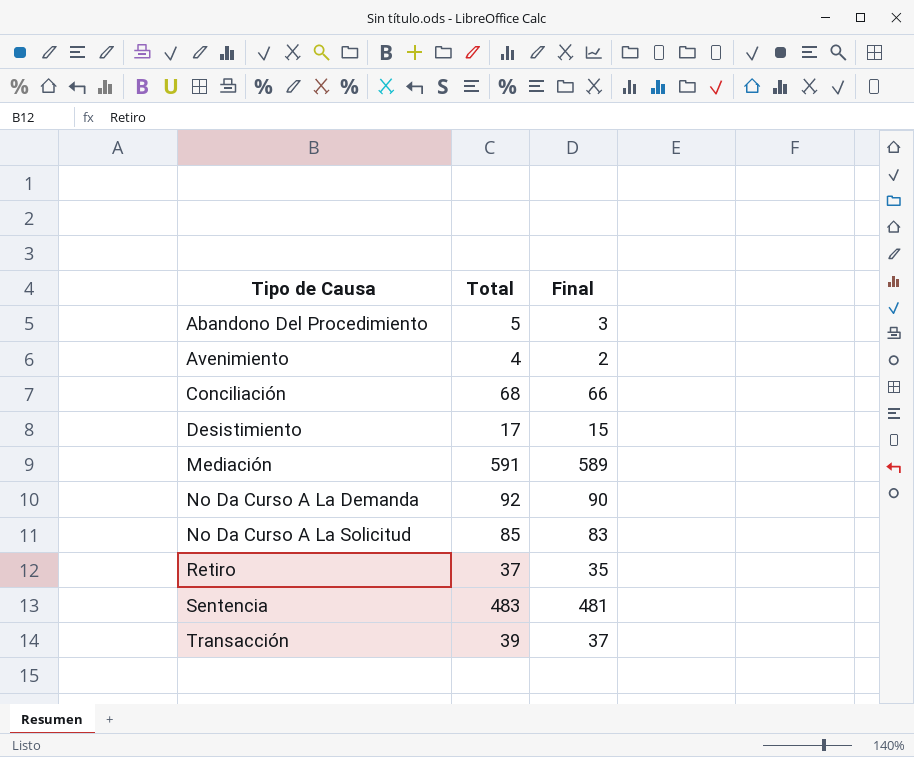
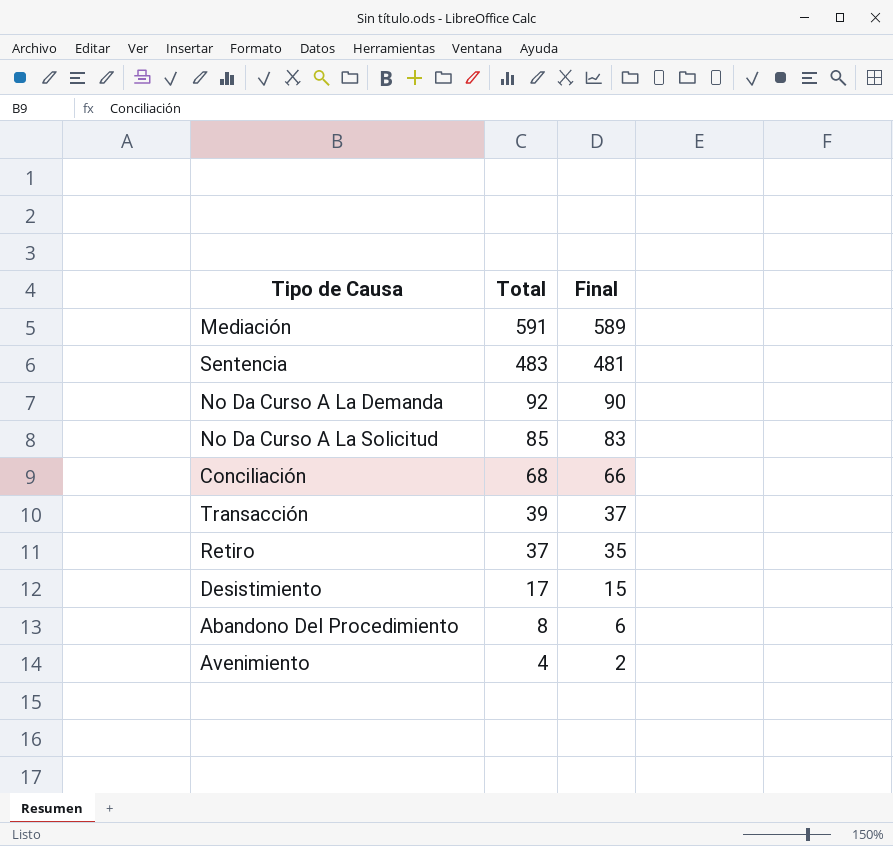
row order: Tipo de Causa ascending -> Total descending
Abandono Del Procedimiento | Total: 5 -> 8
Abandono Del Procedimiento | Final: 3 -> 6

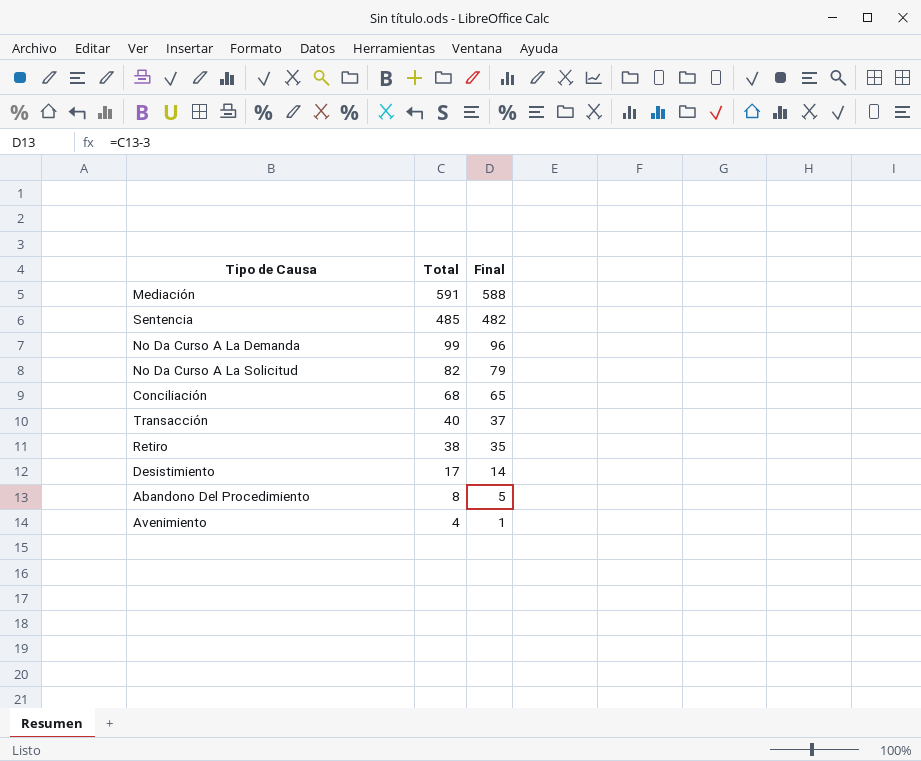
column Final | formula: [Total] - 2 -> [Total] - 3
Sentencia | Total: 483 -> 485
No Da Curso A La Demanda | Total: 92 -> 99
No Da Curso A La Solicitud | Total: 85 -> 82
Transacción | Total: 39 -> 40
Retiro | Total: 37 -> 38

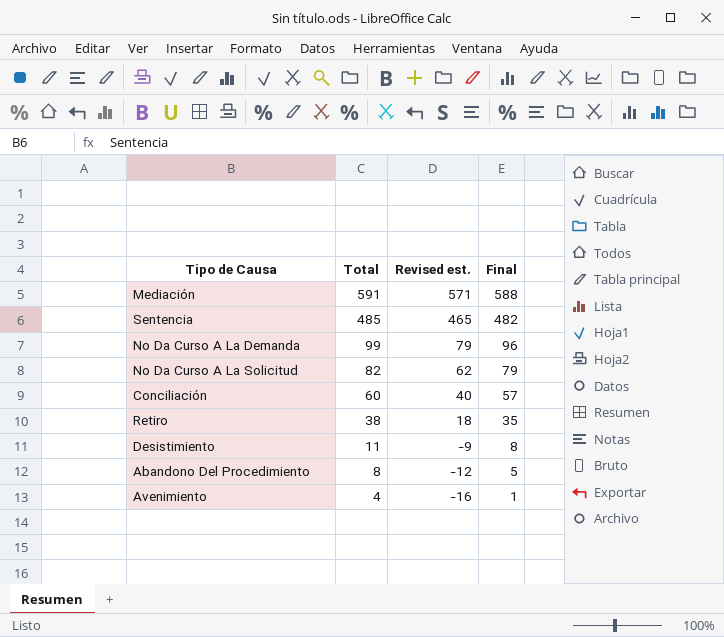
column Revised est. | formula: none -> [Total] - 20
row Transacción: 40 | 37 -> none
Conciliación | Total: 68 -> 60
Conciliación | Final: 65 -> 57
Desistimiento | Total: 17 -> 11
Desistimiento | Final: 14 -> 8

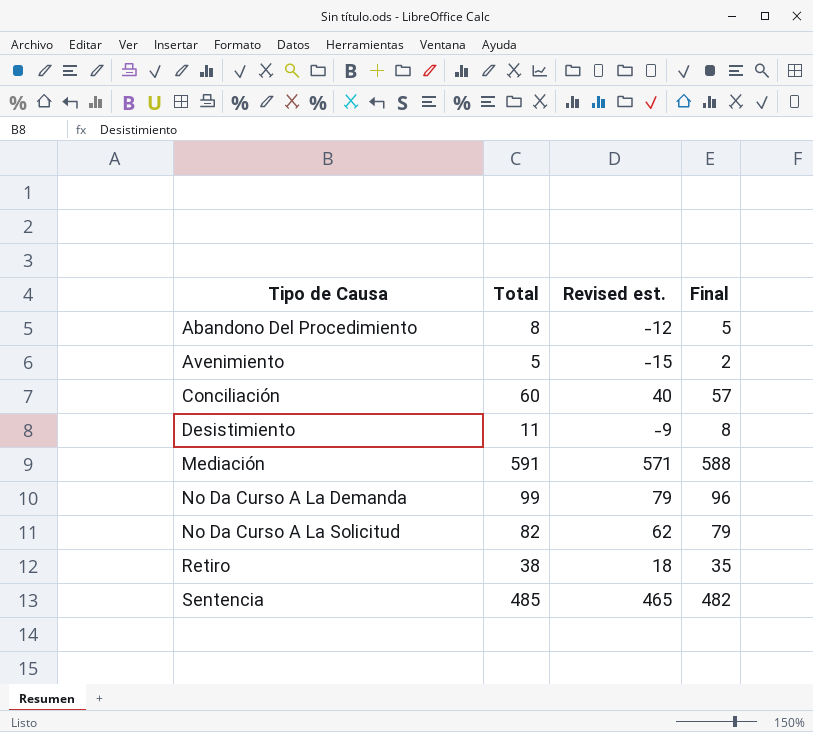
row order: Total descending -> Tipo de Causa ascending
Avenimiento | Total: 4 -> 5
Avenimiento | Revised est.: -16 -> -15
Avenimiento | Final: 1 -> 2

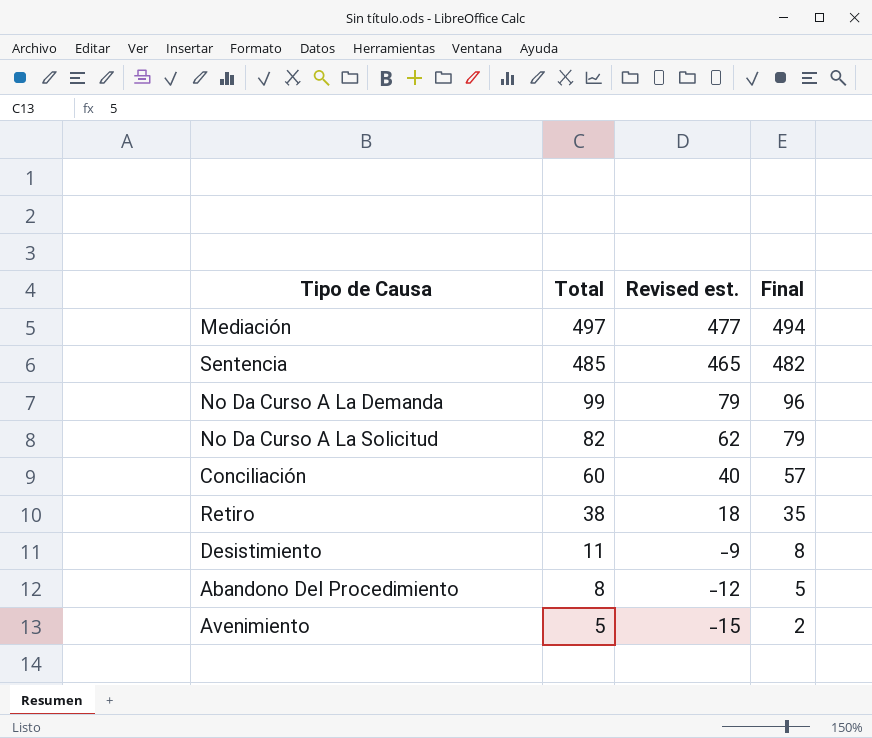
row order: Tipo de Causa ascending -> Total descending
Mediación | Total: 591 -> 497
Mediación | Revised est.: 571 -> 477
Mediación | Final: 588 -> 494

